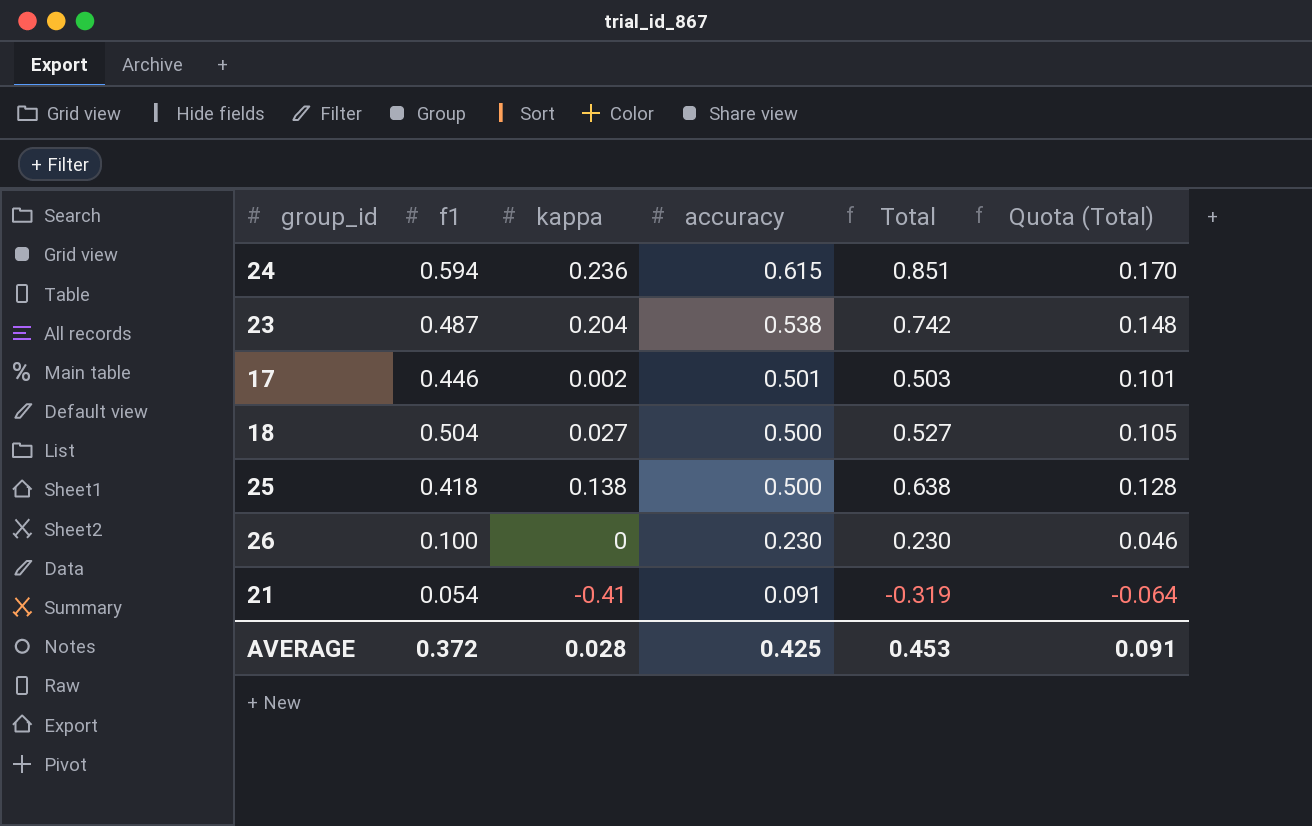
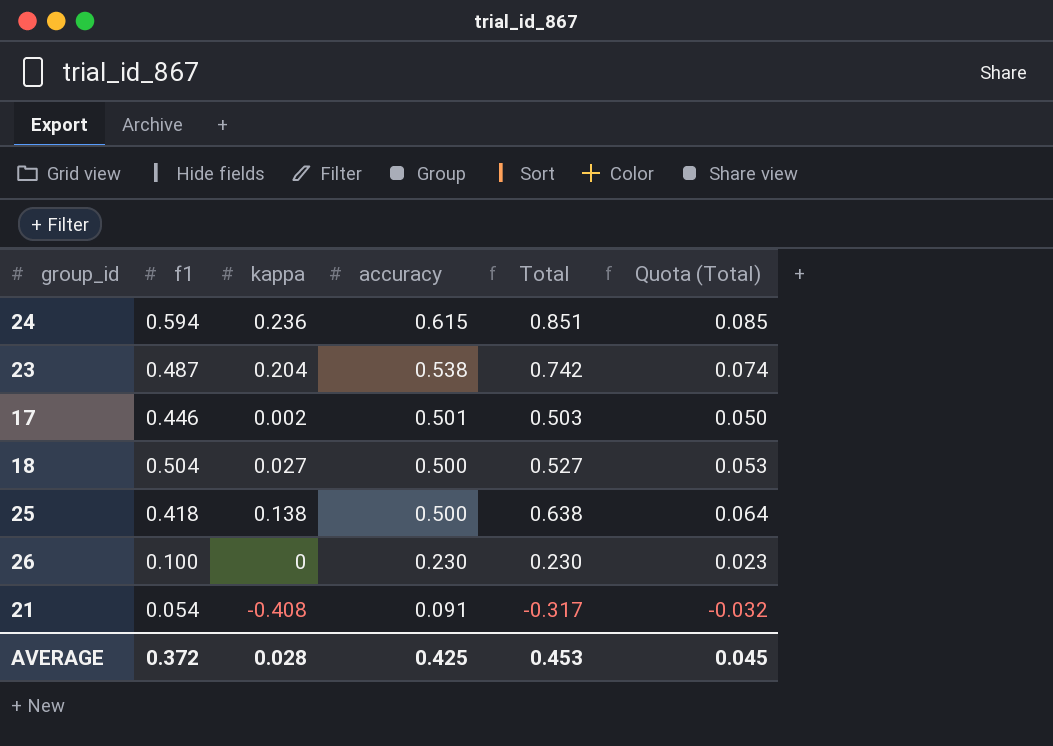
column Quota (Total) | formula: [Total] * 0.2 -> [Total] * 0.1
21 | kappa: -0.41 -> -0.408
21 | Total: -0.319 -> -0.317
AVERAGE | Quota (Total): 0.091 -> 0.045

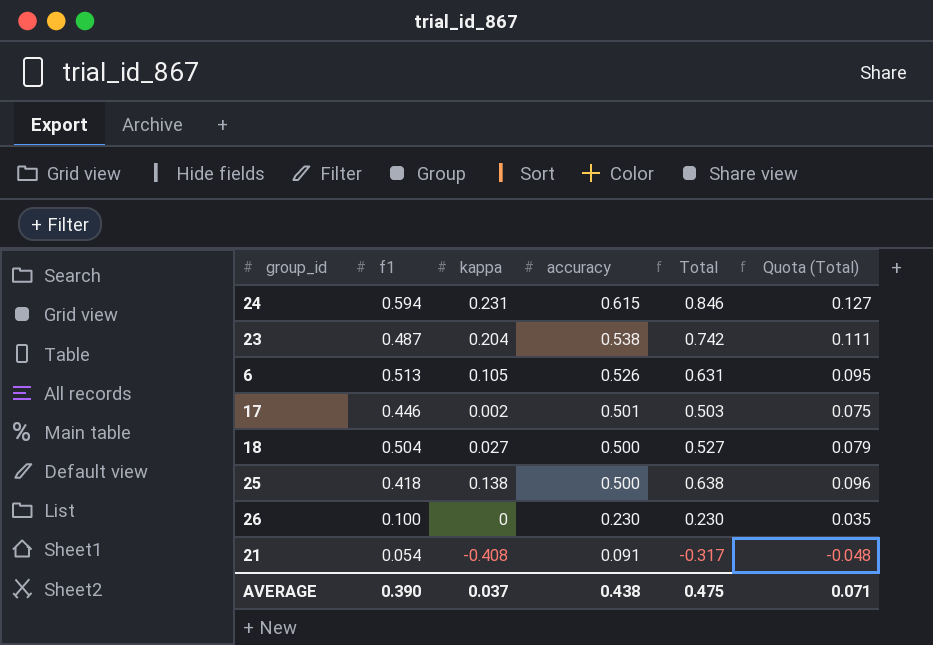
column Quota (Total) | formula: [Total] * 0.1 -> [Total] * 0.15
24 | kappa: 0.236 -> 0.231
24 | Total: 0.851 -> 0.846
row 6: none -> 0.513 | 0.105 | 0.526 | 0.631 | 0.095
AVERAGE | f1: 0.372 -> 0.390
AVERAGE | kappa: 0.028 -> 0.037
AVERAGE | accuracy: 0.425 -> 0.438
AVERAGE | Total: 0.453 -> 0.475
AVERAGE | Quota (Total): 0.045 -> 0.071

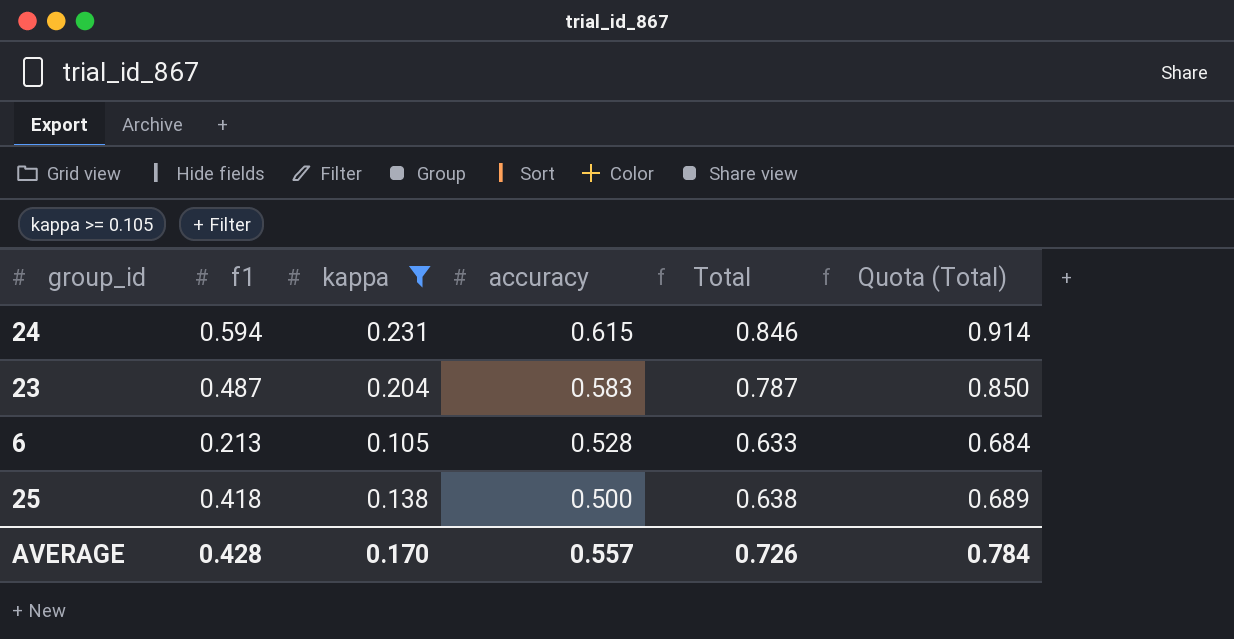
filter: none -> kappa >= 0.105
column Quota (Total) | formula: [Total] * 0.15 -> [Total] * 1.08
23 | accuracy: 0.538 -> 0.583
23 | Total: 0.742 -> 0.787
6 | f1: 0.513 -> 0.213
6 | accuracy: 0.526 -> 0.528
6 | Total: 0.631 -> 0.633
AVERAGE | f1: 0.390 -> 0.428
AVERAGE | kappa: 0.037 -> 0.170
AVERAGE | accuracy: 0.438 -> 0.557
AVERAGE | Total: 0.475 -> 0.726
AVERAGE | Quota (Total): 0.071 -> 0.784

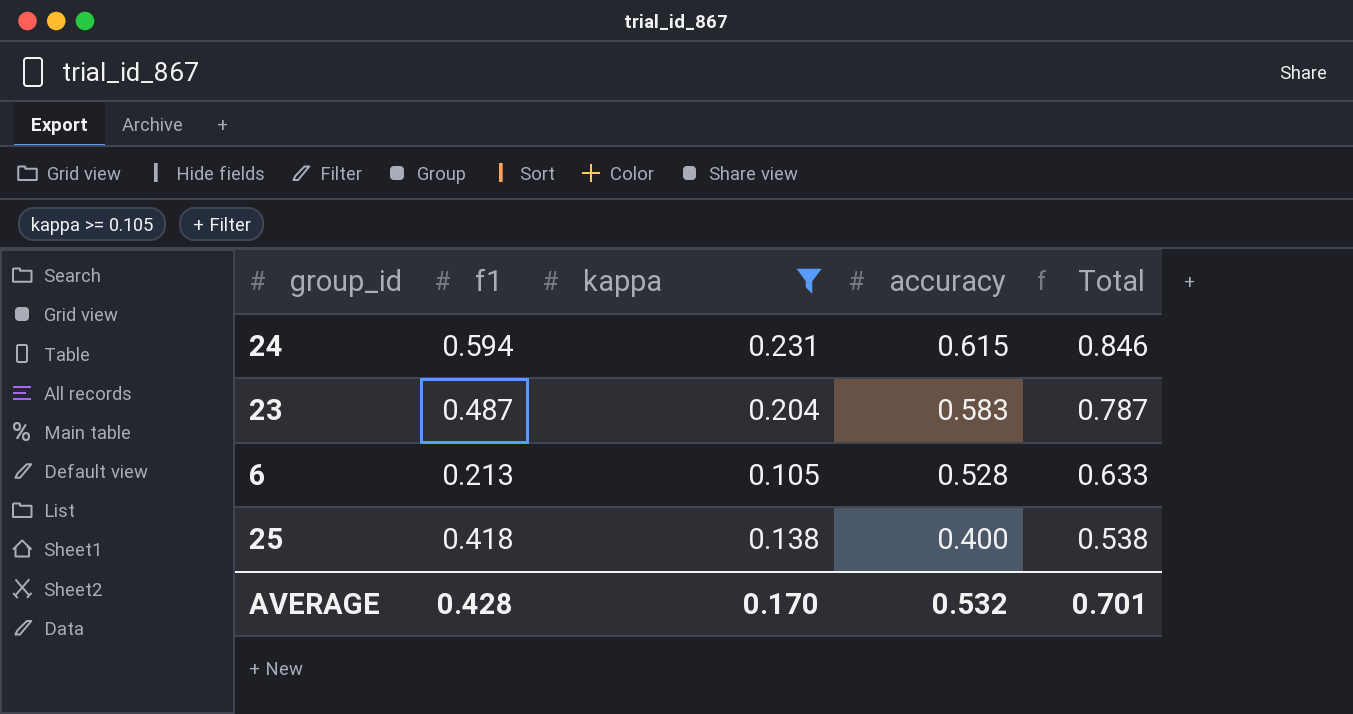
column Quota (Total) | formula: [Total] * 1.08 -> none
25 | accuracy: 0.500 -> 0.400
25 | Total: 0.638 -> 0.538
AVERAGE | accuracy: 0.557 -> 0.532
AVERAGE | Total: 0.726 -> 0.701

